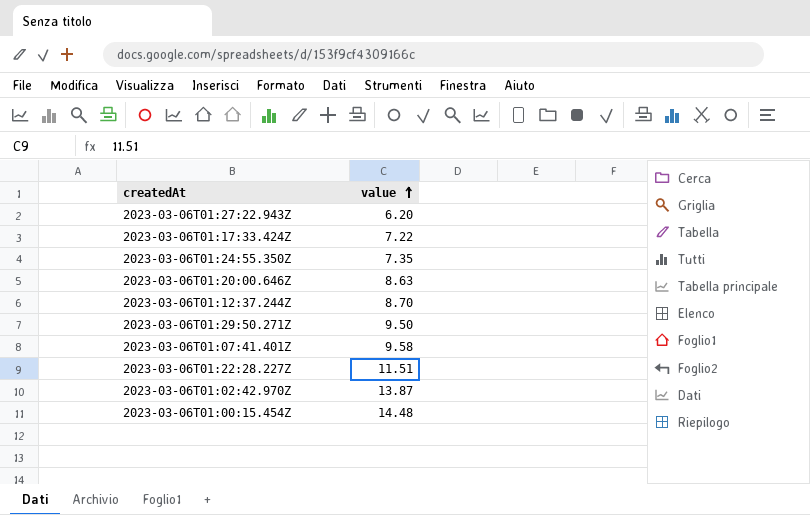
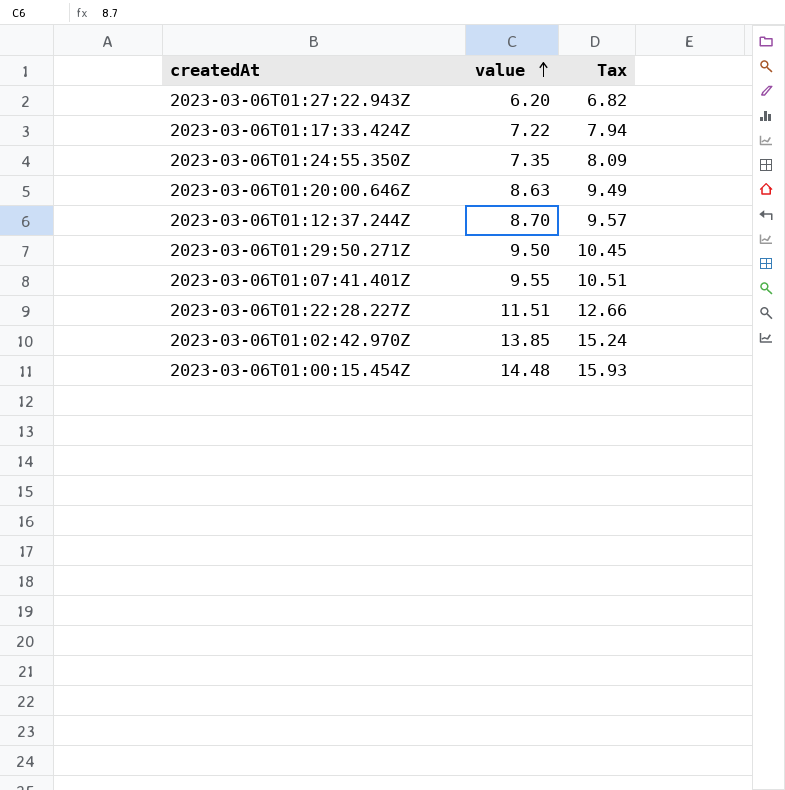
column Tax | formula: none -> [value] * 1.1
2023-03-06T01:07:41.401Z | value: 9.58 -> 9.55
2023-03-06T01:02:42.970Z | value: 13.87 -> 13.85

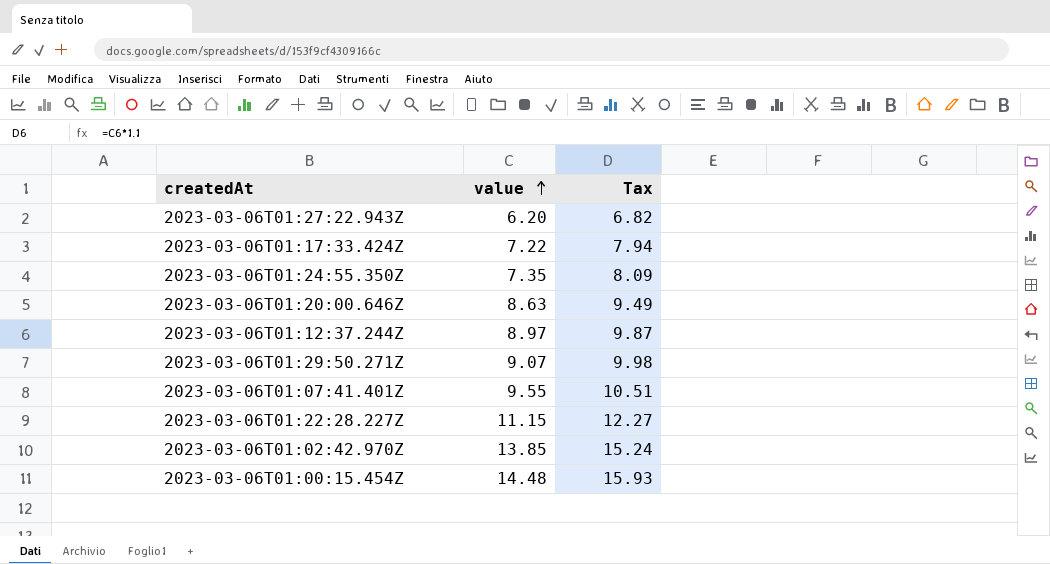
2023-03-06T01:12:37.244Z | value: 8.70 -> 8.97
2023-03-06T01:12:37.244Z | Tax: 9.57 -> 9.87
2023-03-06T01:29:50.271Z | value: 9.50 -> 9.07
2023-03-06T01:29:50.271Z | Tax: 10.45 -> 9.98
2023-03-06T01:22:28.227Z | value: 11.51 -> 11.15
2023-03-06T01:22:28.227Z | Tax: 12.66 -> 12.27

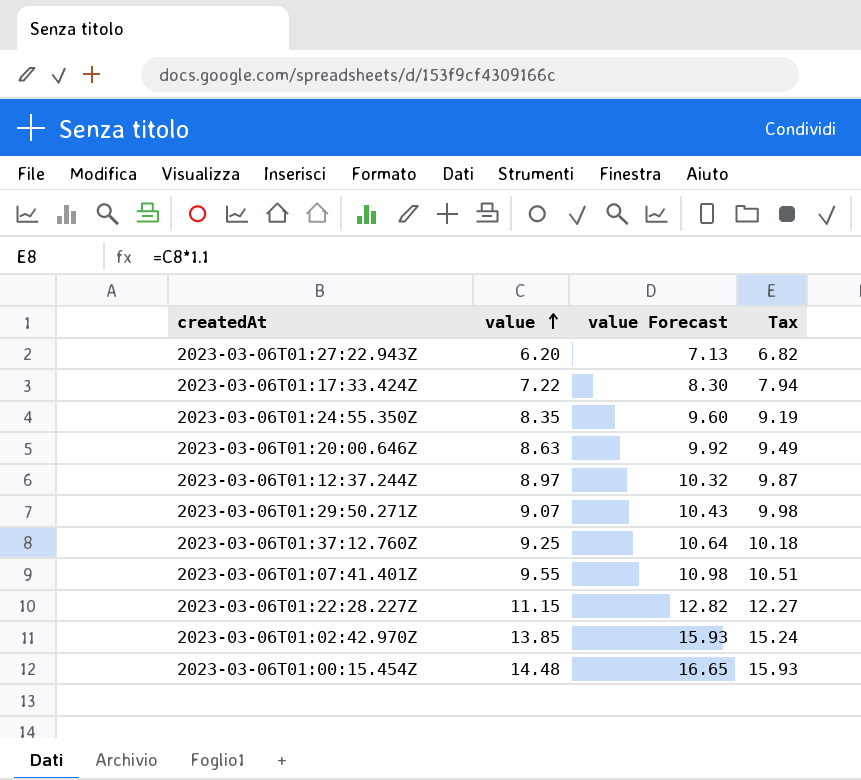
column value Forecast | formula: none -> [value] * 1.15
2023-03-06T01:24:55.350Z | value: 7.35 -> 8.35
2023-03-06T01:24:55.350Z | Tax: 8.09 -> 9.19
row 2023-03-06T01:37:12.760Z: none -> 9.25 | 10.64 | 10.18

